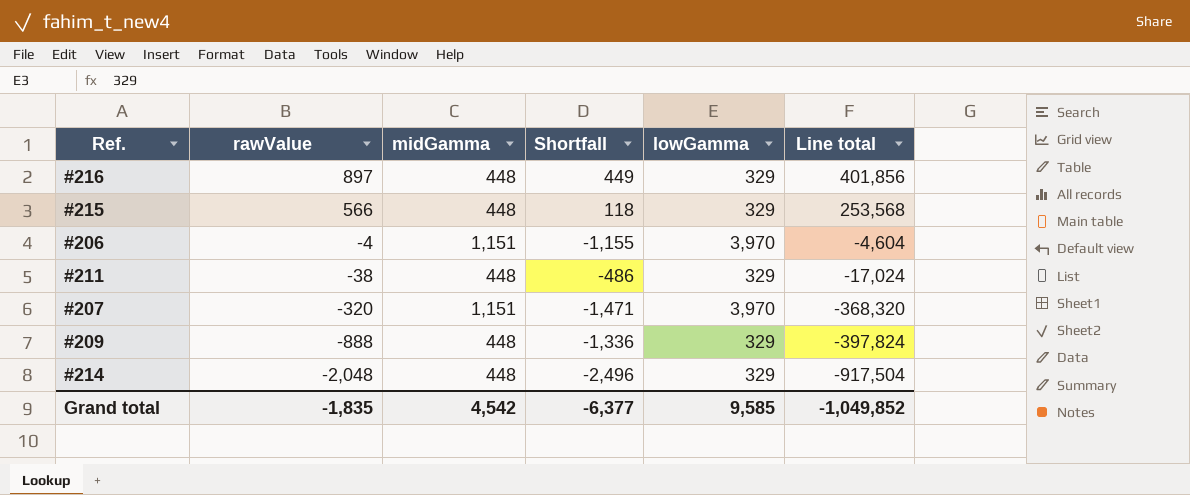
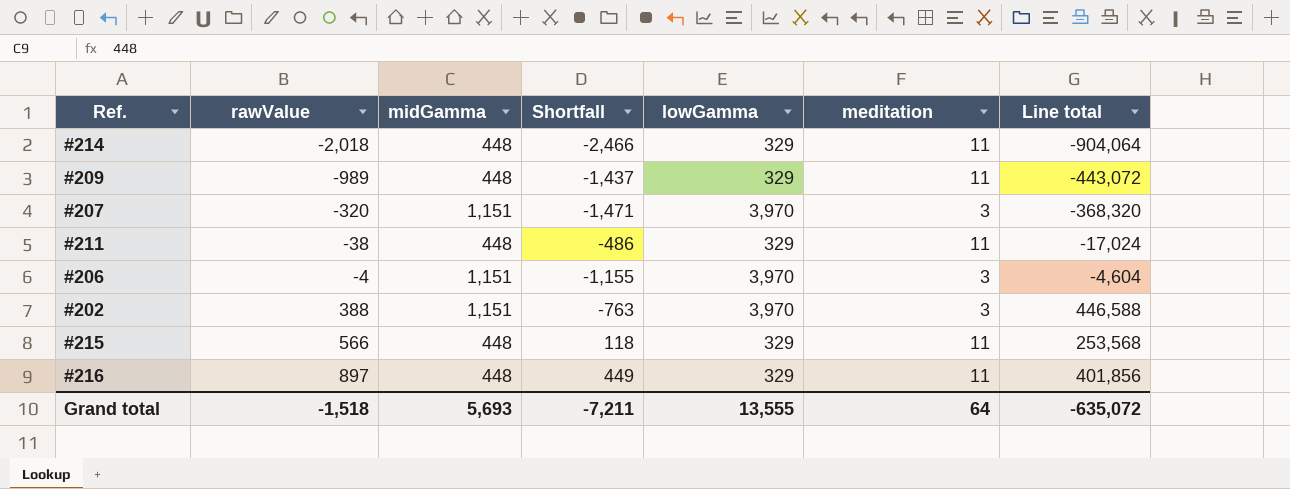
row order: rawValue descending -> rawValue ascending
column meditation | position: none -> 6
#214 | rawValue: -2,048 -> -2,018
#214 | Shortfall: -2,496 -> -2,466
#214 | Line total: -917,504 -> -904,064
#209 | rawValue: -888 -> -989
#209 | Shortfall: -1,336 -> -1,437
#209 | Line total: -397,824 -> -443,072
row #202: none -> 388 | 1,151 | -763 | 3,970 | 3 | 446,588
Grand total | rawValue: -1,835 -> -1,518
Grand total | midGamma: 4,542 -> 5,693
Grand total | Shortfall: -6,377 -> -7,211
Grand total | lowGamma: 9,585 -> 13,555
Grand total | Line total: -1,049,852 -> -635,072

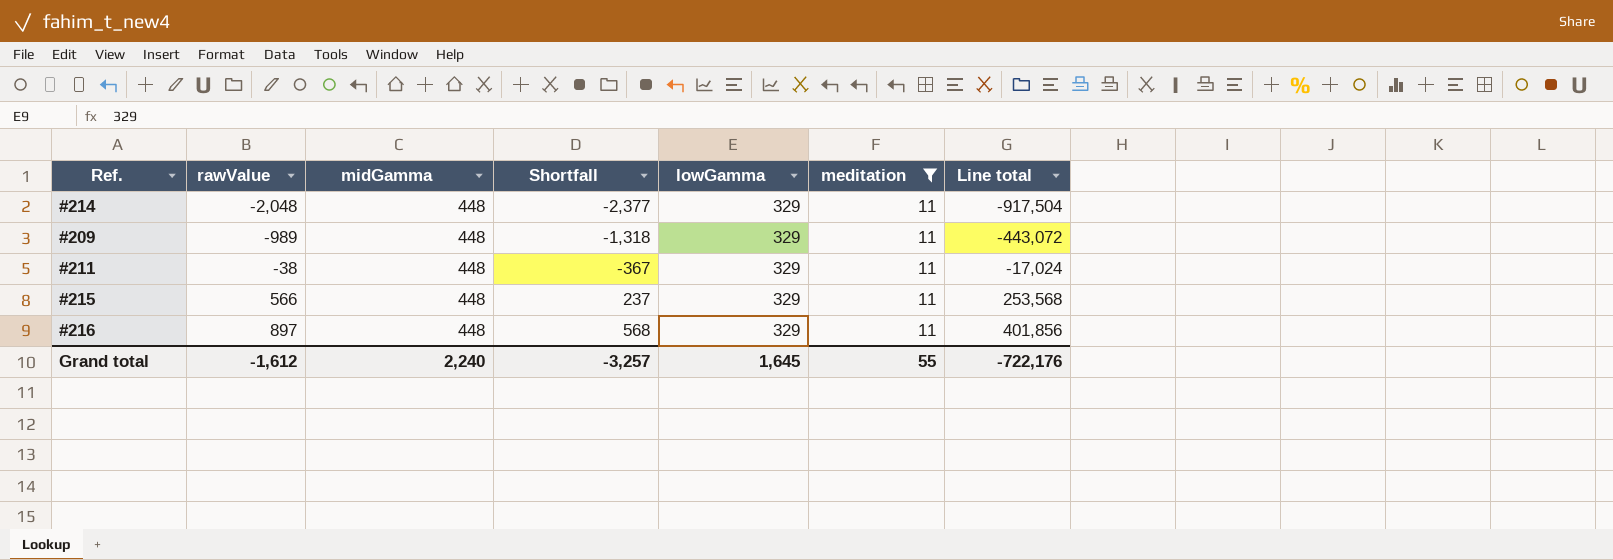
filter: none -> meditation = 11
column Shortfall | formula: [rawValue] - [midGamma] -> [rawValue] - [lowGamma]
#214 | rawValue: -2,018 -> -2,048
#214 | Line total: -904,064 -> -917,504
Grand total | rawValue: -1,518 -> -1,612
Grand total | midGamma: 5,693 -> 2,240
Grand total | Shortfall: -7,211 -> -3,257
Grand total | lowGamma: 13,555 -> 1,645
Grand total | meditation: 64 -> 55
Grand total | Line total: -635,072 -> -722,176

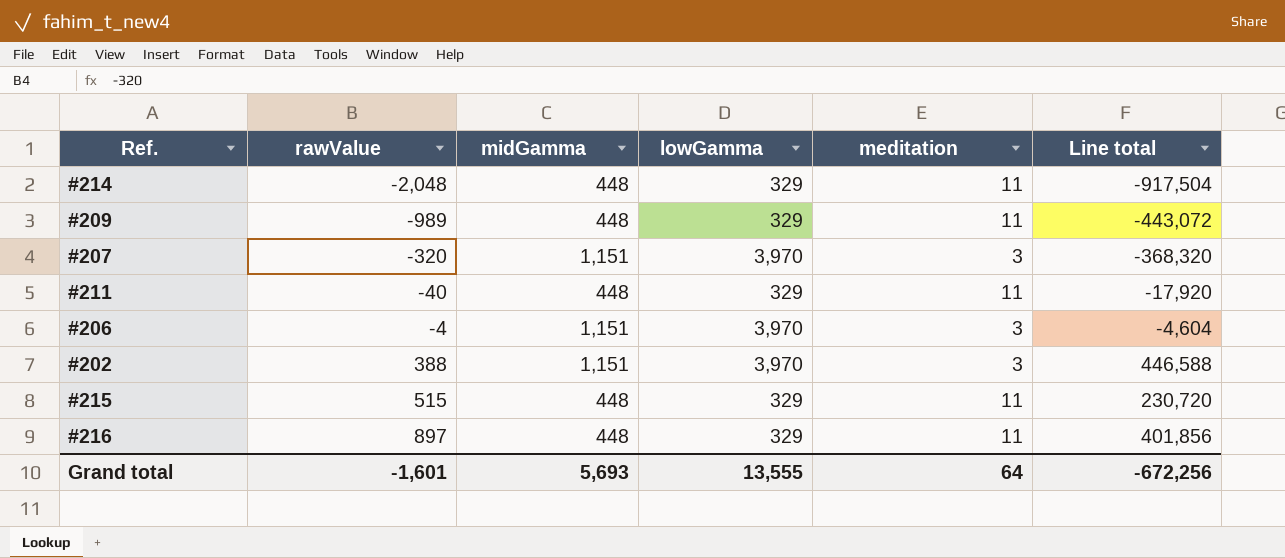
filter: meditation = 11 -> none
column Shortfall | formula: [rawValue] - [lowGamma] -> none
#211 | rawValue: -38 -> -40
#211 | Line total: -17,024 -> -17,920
#215 | rawValue: 566 -> 515
#215 | Line total: 253,568 -> 230,720
Grand total | rawValue: -1,612 -> -1,601
Grand total | midGamma: 2,240 -> 5,693
Grand total | lowGamma: 1,645 -> 13,555
Grand total | meditation: 55 -> 64
Grand total | Line total: -722,176 -> -672,256

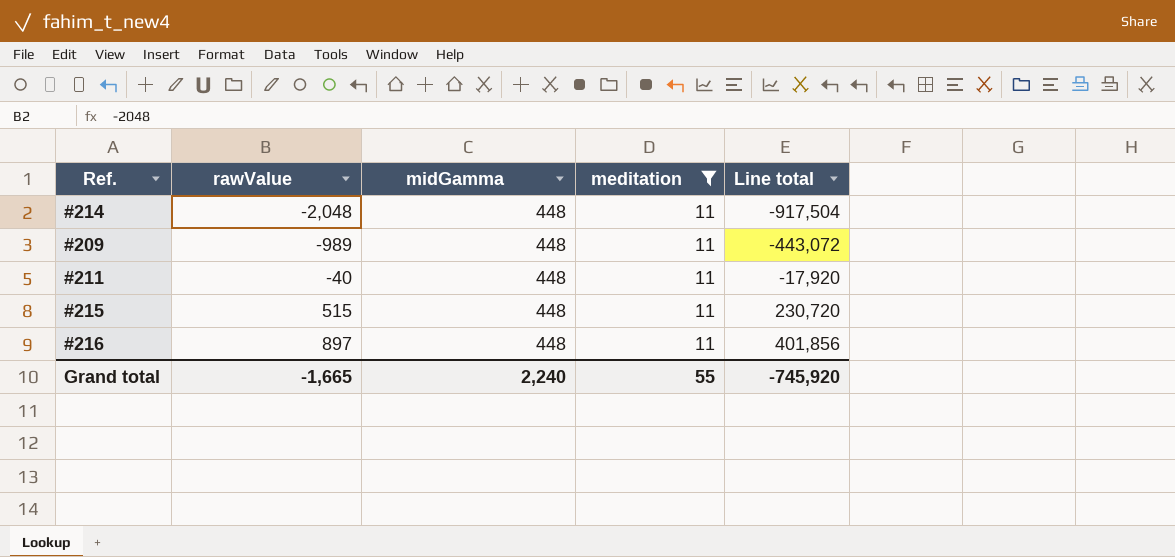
filter: none -> meditation = 11
column lowGamma | position: 4 -> none
Grand total | rawValue: -1,601 -> -1,665
Grand total | midGamma: 5,693 -> 2,240
Grand total | meditation: 64 -> 55
Grand total | Line total: -672,256 -> -745,920

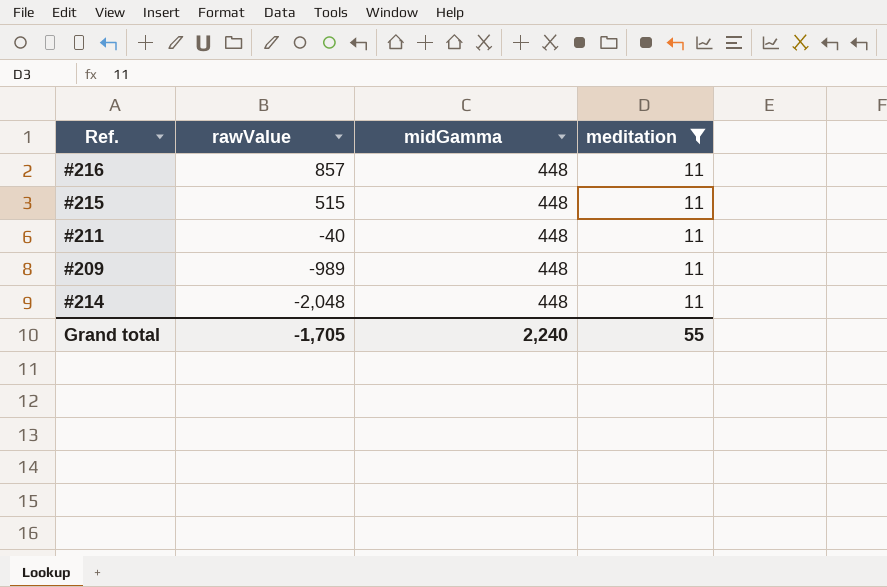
row order: rawValue ascending -> rawValue descending
column Line total | formula: [rawValue] * [midGamma] -> none
#216 | rawValue: 897 -> 857
Grand total | rawValue: -1,665 -> -1,705

